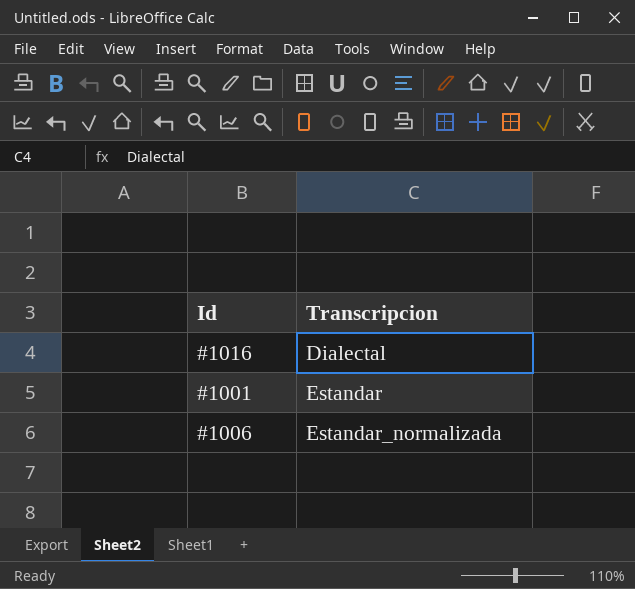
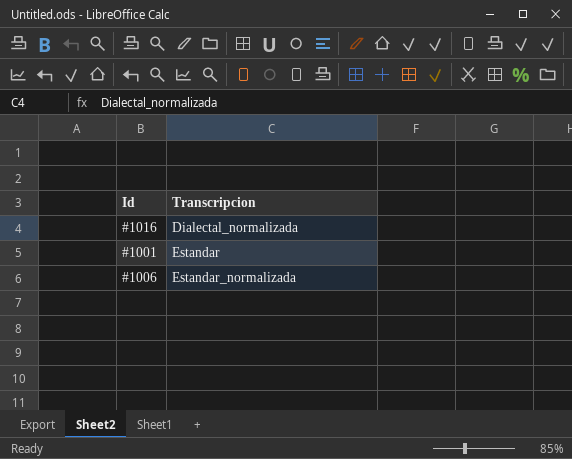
#1016 | Transcripcion: Dialectal -> Dialectal_normalizada

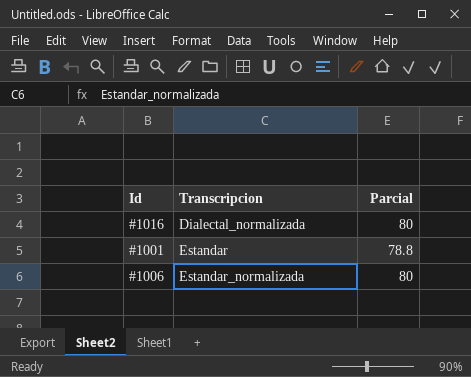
column Parcial | position: none -> 3

